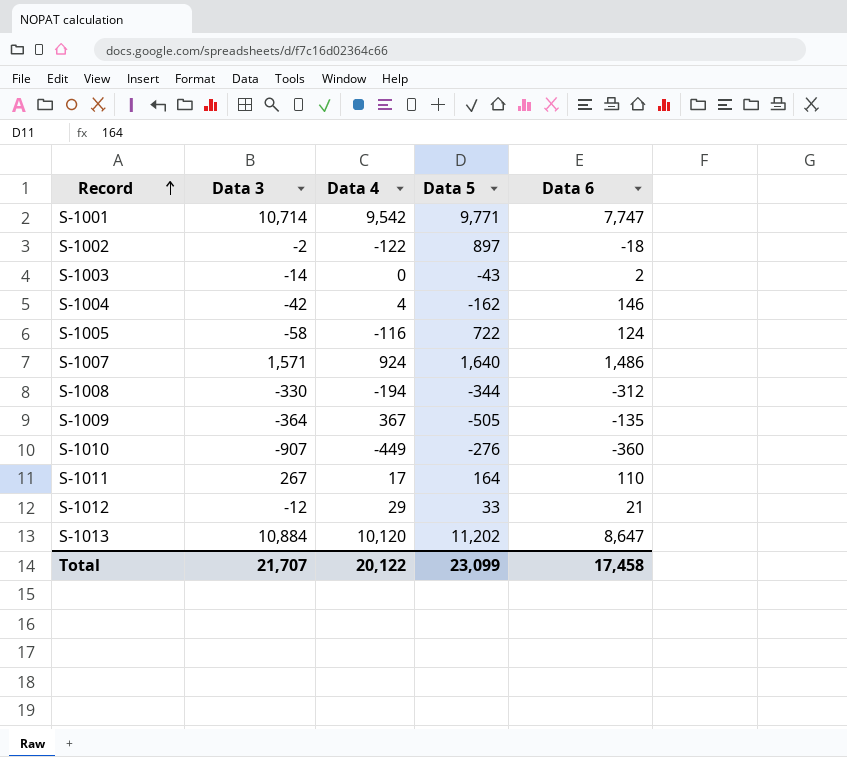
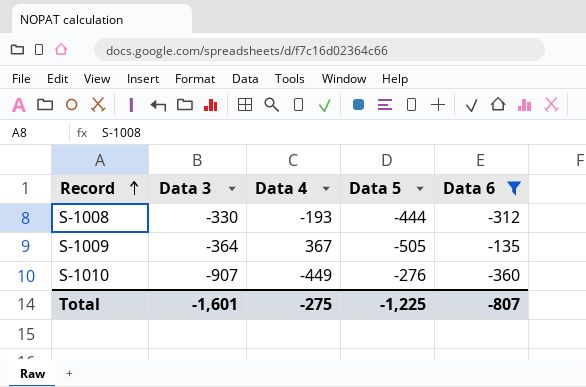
filter: none -> Data 6 <= -135
S-1008 | Data 4: -194 -> -193
S-1008 | Data 5: -344 -> -444
Total | Data 3: 21,707 -> -1,601
Total | Data 4: 20,122 -> -275
Total | Data 5: 23,099 -> -1,225
Total | Data 6: 17,458 -> -807

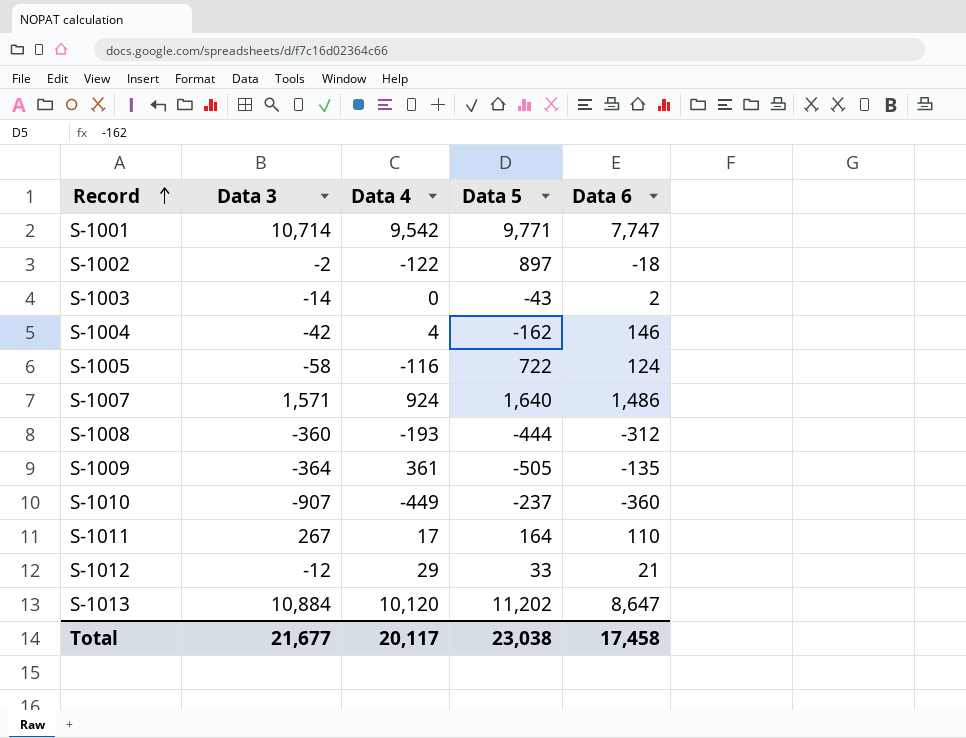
filter: Data 6 <= -135 -> none
S-1008 | Data 3: -330 -> -360
S-1009 | Data 4: 367 -> 361
S-1010 | Data 5: -276 -> -237
Total | Data 3: -1,601 -> 21,677
Total | Data 4: -275 -> 20,117
Total | Data 5: -1,225 -> 23,038
Total | Data 6: -807 -> 17,458

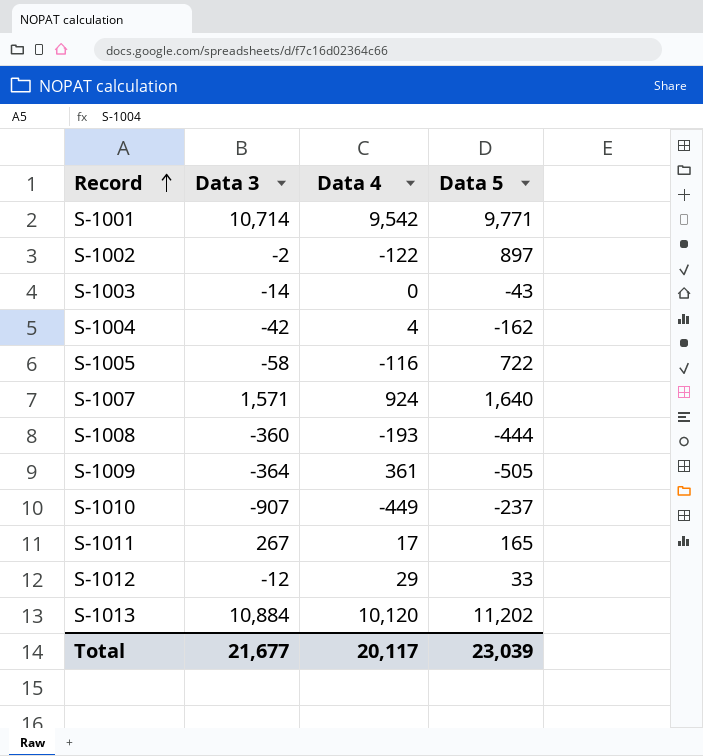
column Data 6 | position: 5 -> none
S-1011 | Data 5: 164 -> 165
Total | Data 5: 23,038 -> 23,039

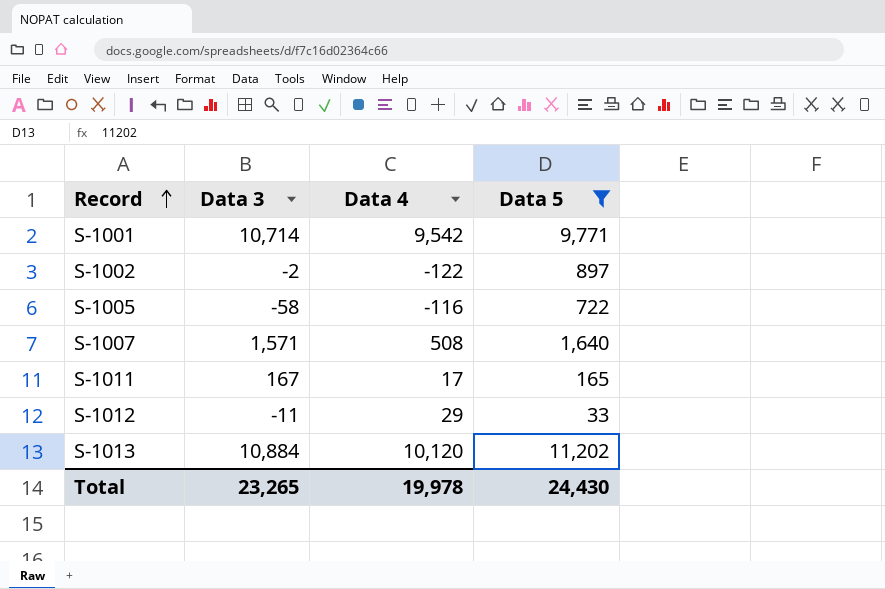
filter: none -> Data 5 >= 33
S-1007 | Data 4: 924 -> 508
S-1011 | Data 3: 267 -> 167
S-1012 | Data 3: -12 -> -11
Total | Data 3: 21,677 -> 23,265
Total | Data 4: 20,117 -> 19,978
Total | Data 5: 23,039 -> 24,430

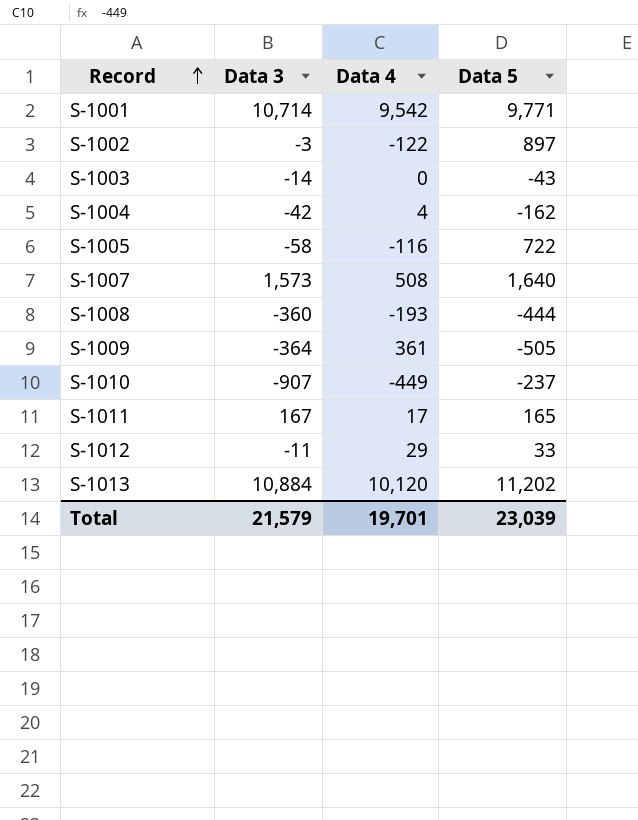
filter: Data 5 >= 33 -> none
S-1002 | Data 3: -2 -> -3
S-1007 | Data 3: 1,571 -> 1,573
Total | Data 3: 23,265 -> 21,579
Total | Data 4: 19,978 -> 19,701
Total | Data 5: 24,430 -> 23,039

